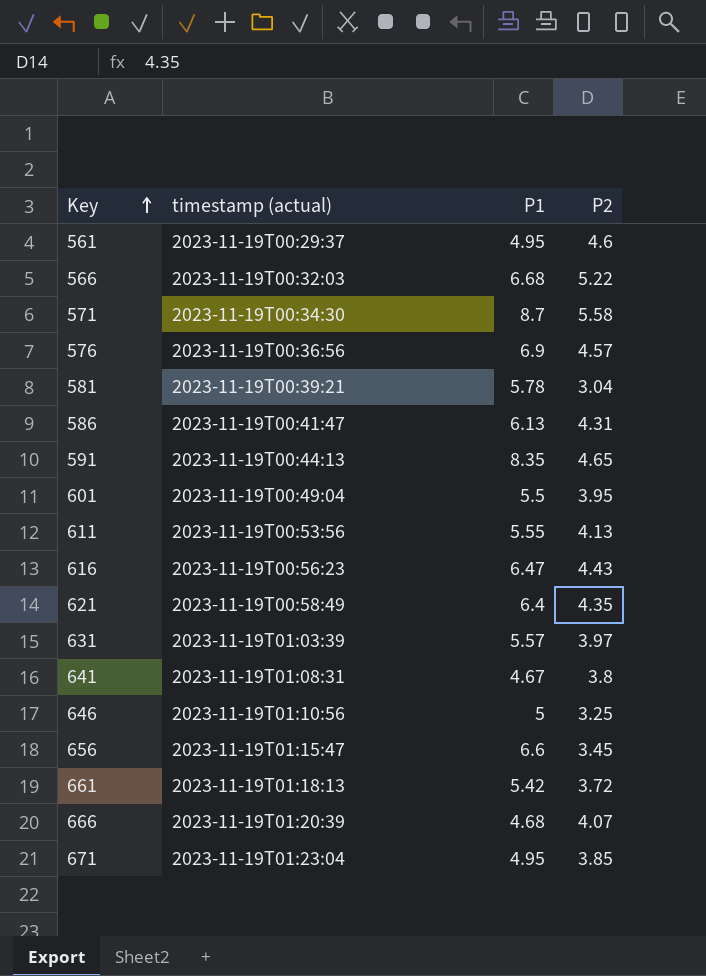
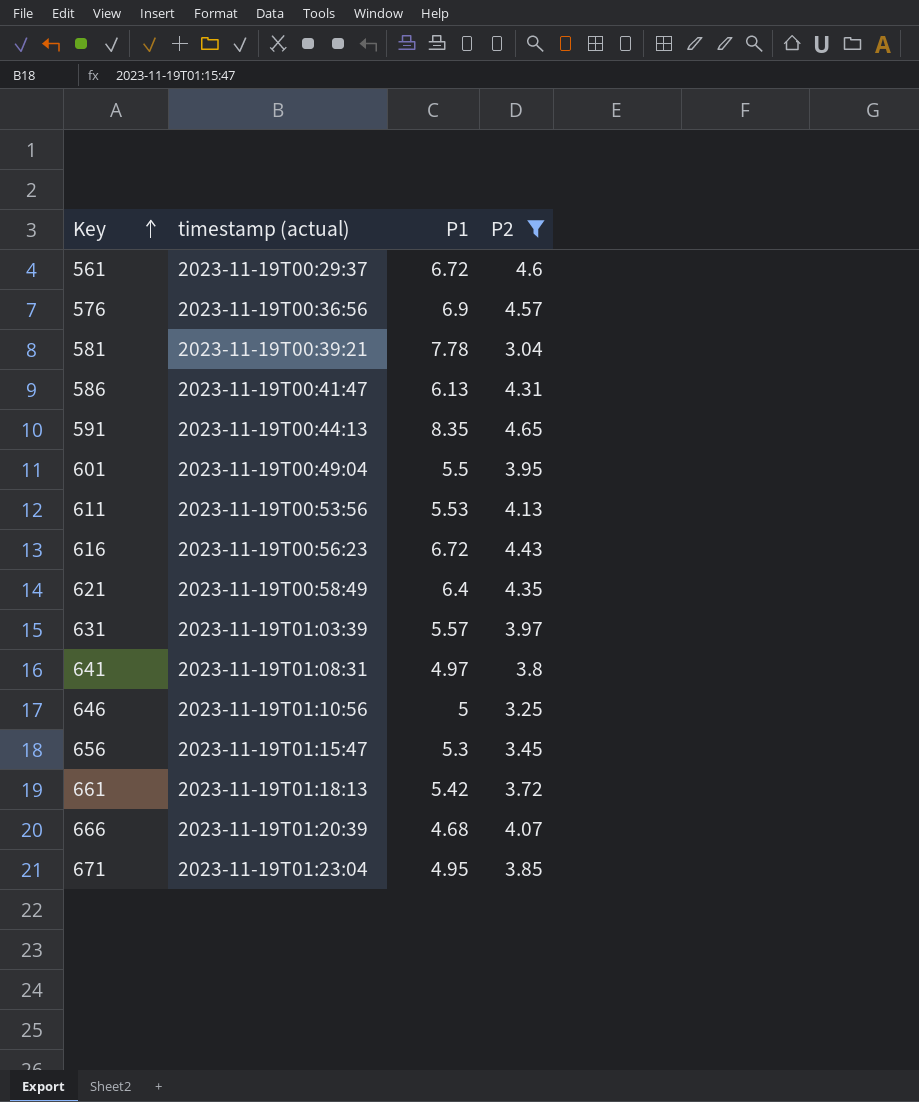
filter: none -> P2 <= 4.65
561 | P1: 4.95 -> 6.72
581 | P1: 5.78 -> 7.78
611 | P1: 5.55 -> 5.53
616 | P1: 6.47 -> 6.72
641 | P1: 4.67 -> 4.97
656 | P1: 6.6 -> 5.3

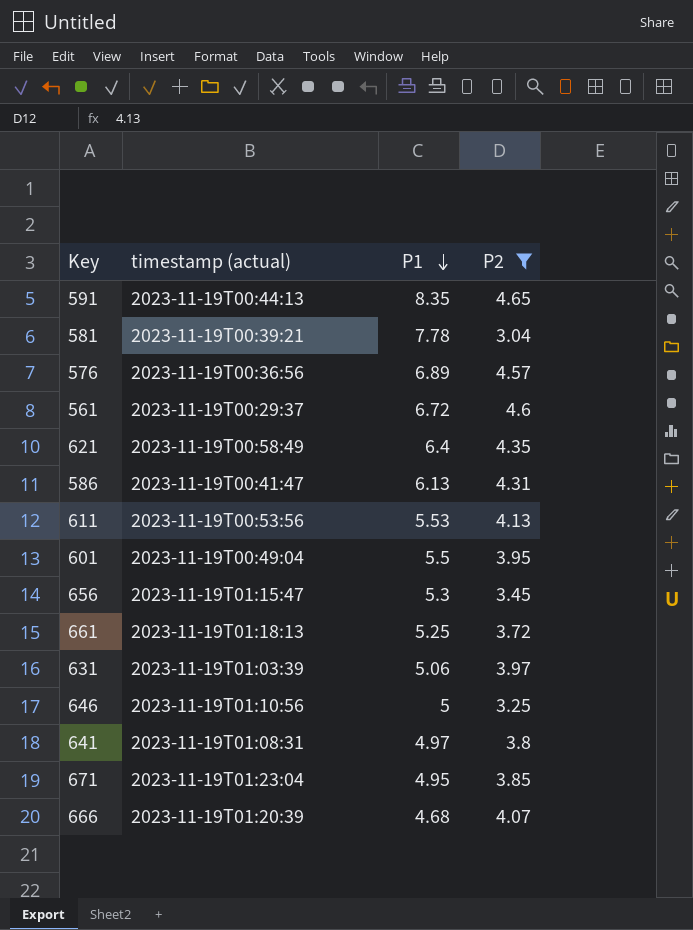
row order: Key ascending -> P1 descending
row 616: 2023-11-19T00:56:23 | 6.72 | 4.43 -> none
576 | P1: 6.9 -> 6.89
661 | P1: 5.42 -> 5.25
631 | P1: 5.57 -> 5.06

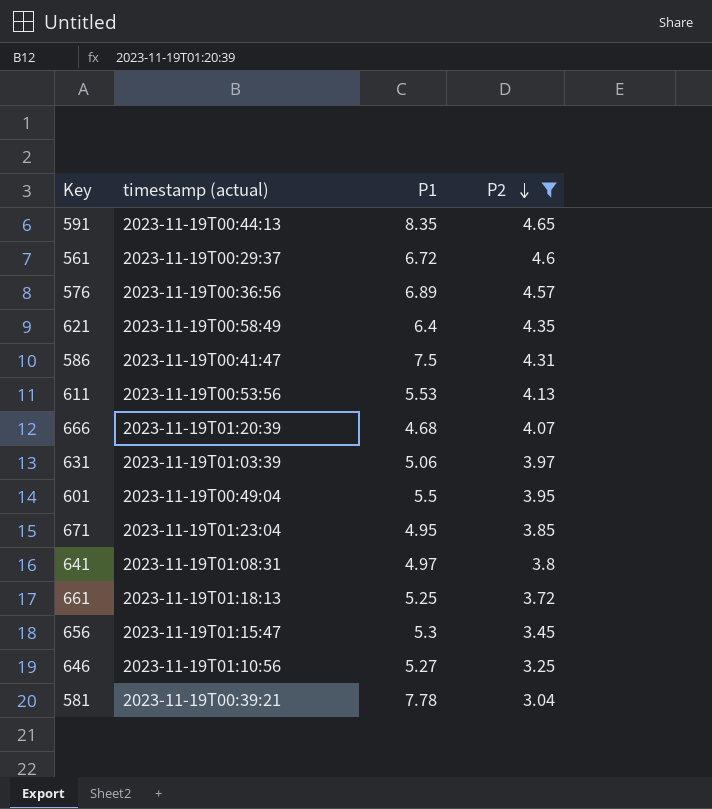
row order: P1 descending -> P2 descending
586 | P1: 6.13 -> 7.5
646 | P1: 5 -> 5.27

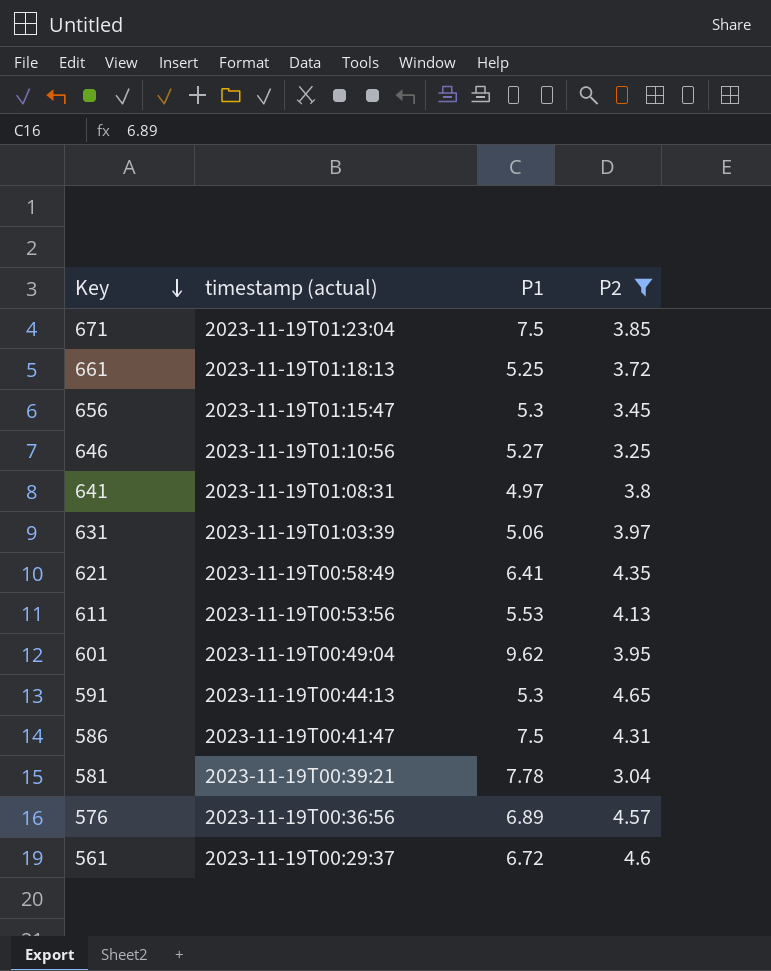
row order: P2 descending -> Key descending
row 666: 2023-11-19T01:20:39 | 4.68 | 4.07 -> none
671 | P1: 4.95 -> 7.5
621 | P1: 6.4 -> 6.41
601 | P1: 5.5 -> 9.62
591 | P1: 8.35 -> 5.3

